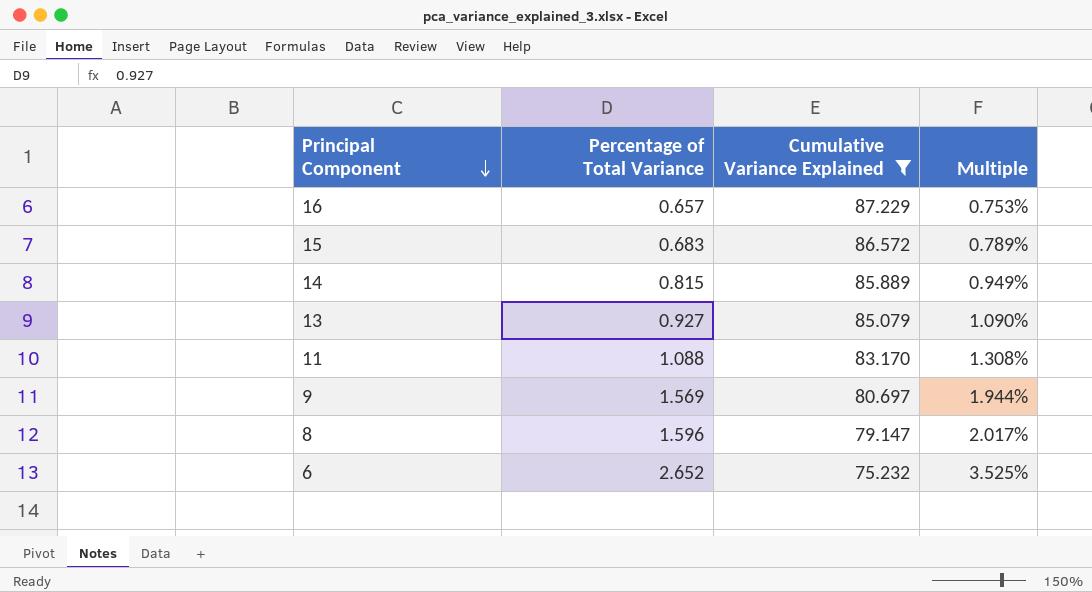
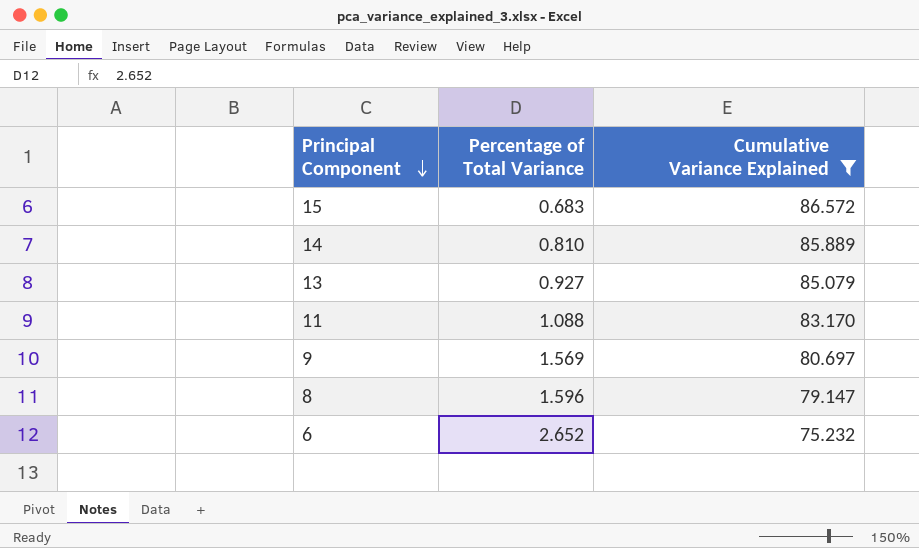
column Multiple | formula: [Percentage of Total Variance] / [Cumulative Variance Explained] -> none
row 16: 0.657 | 87.229 | 0.753% -> none
14 | Percentage of Total Variance: 0.815 -> 0.810

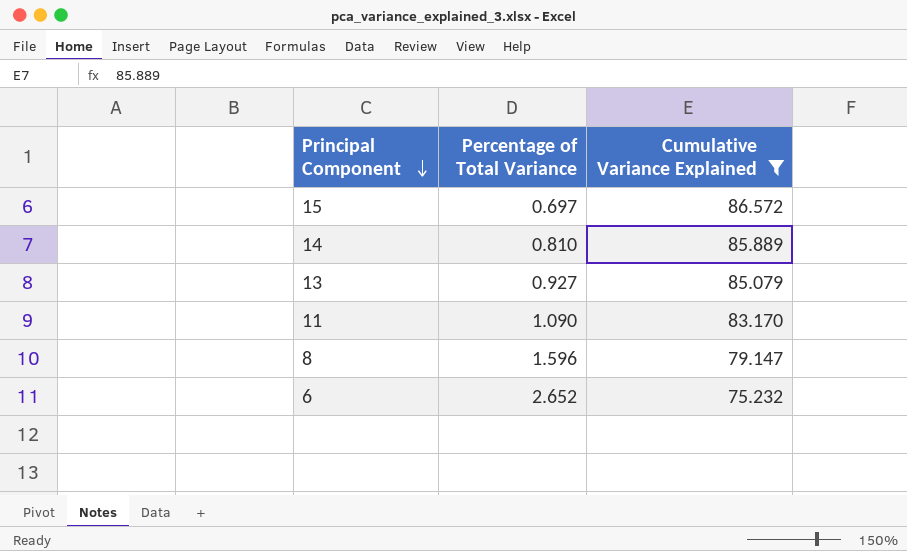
row 9: 1.569 | 80.697 -> none
15 | Percentage of Total Variance: 0.683 -> 0.697
11 | Percentage of Total Variance: 1.088 -> 1.090

